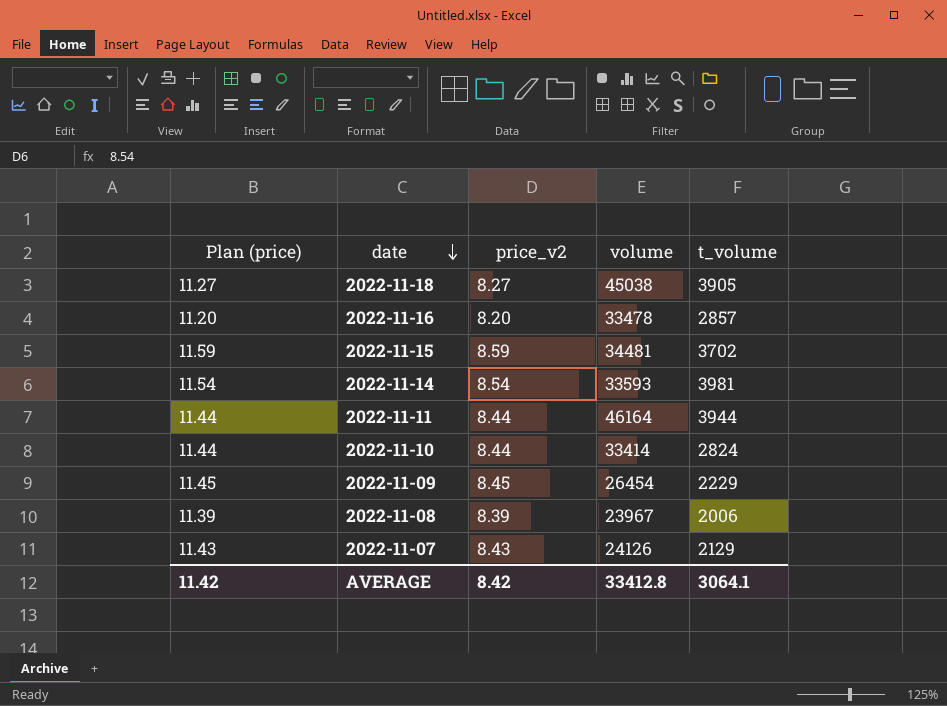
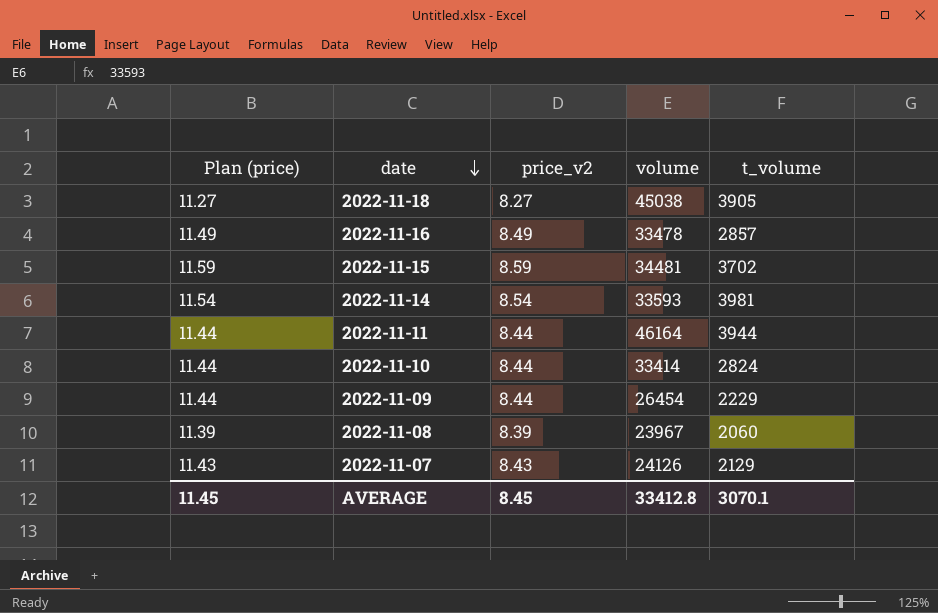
2022-11-16 | Plan (price): 11.20 -> 11.49
2022-11-16 | price_v2: 8.20 -> 8.49
2022-11-09 | Plan (price): 11.45 -> 11.44
2022-11-09 | price_v2: 8.45 -> 8.44
2022-11-08 | t_volume: 2006 -> 2060
AVERAGE | Plan (price): 11.42 -> 11.45
AVERAGE | price_v2: 8.42 -> 8.45
AVERAGE | t_volume: 3064.1 -> 3070.1

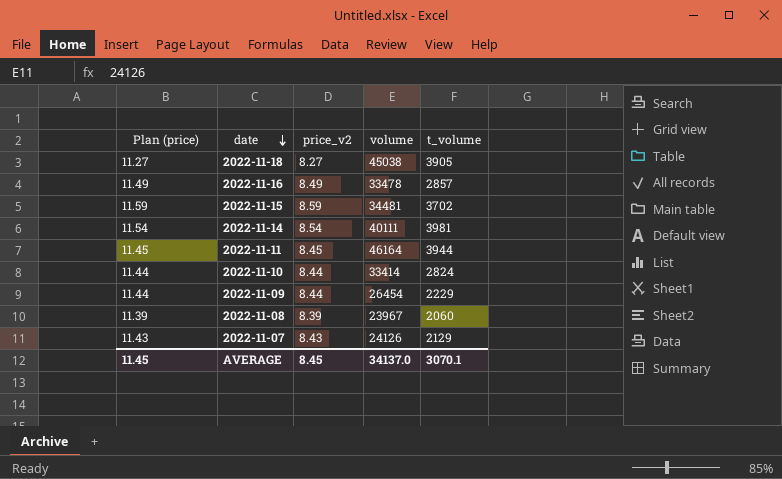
2022-11-14 | volume: 33593 -> 40111
2022-11-11 | Plan (price): 11.44 -> 11.45
2022-11-11 | price_v2: 8.44 -> 8.45
AVERAGE | volume: 33412.8 -> 34137.0

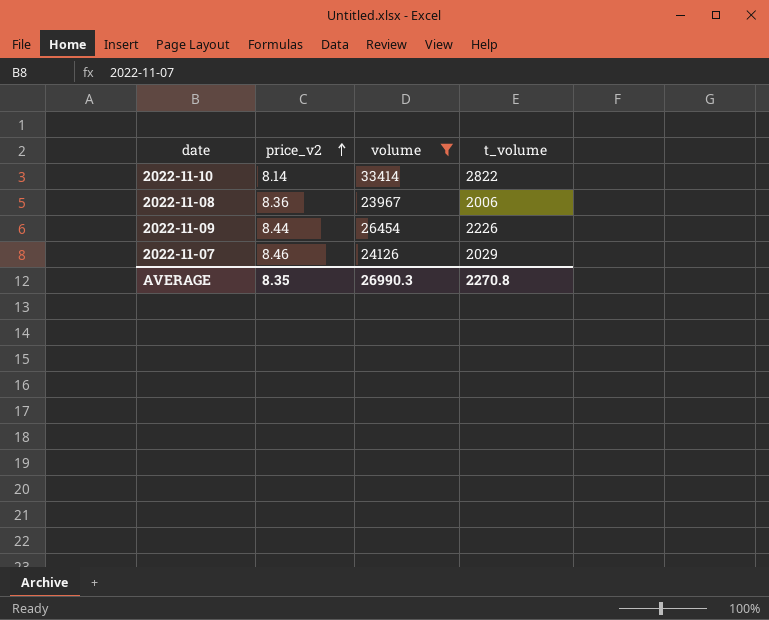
filter: none -> volume <= 33414
row order: date descending -> price_v2 ascending
column Plan (price) | formula: [price_v2] + 3 -> none
2022-11-10 | price_v2: 8.44 -> 8.14
2022-11-10 | t_volume: 2824 -> 2822
2022-11-08 | price_v2: 8.39 -> 8.36
2022-11-08 | t_volume: 2060 -> 2006
2022-11-09 | t_volume: 2229 -> 2226
2022-11-07 | price_v2: 8.43 -> 8.46
2022-11-07 | t_volume: 2129 -> 2029
AVERAGE | price_v2: 8.45 -> 8.35
AVERAGE | volume: 34137.0 -> 26990.3
AVERAGE | t_volume: 3070.1 -> 2270.8

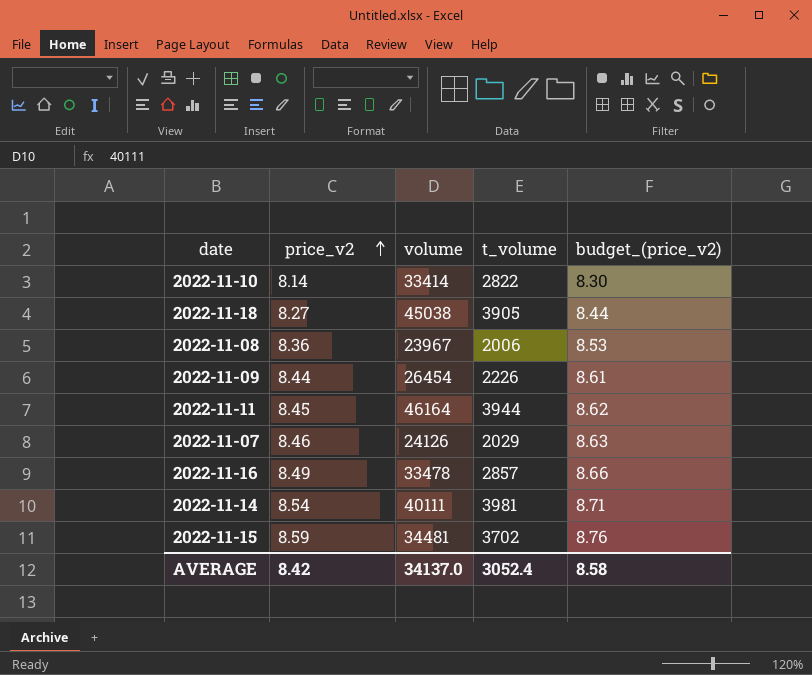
filter: volume <= 33414 -> none
column budget_(price_v2) | formula: none -> [price_v2] * 1.02
AVERAGE | price_v2: 8.35 -> 8.42
AVERAGE | volume: 26990.3 -> 34137.0
AVERAGE | t_volume: 2270.8 -> 3052.4

